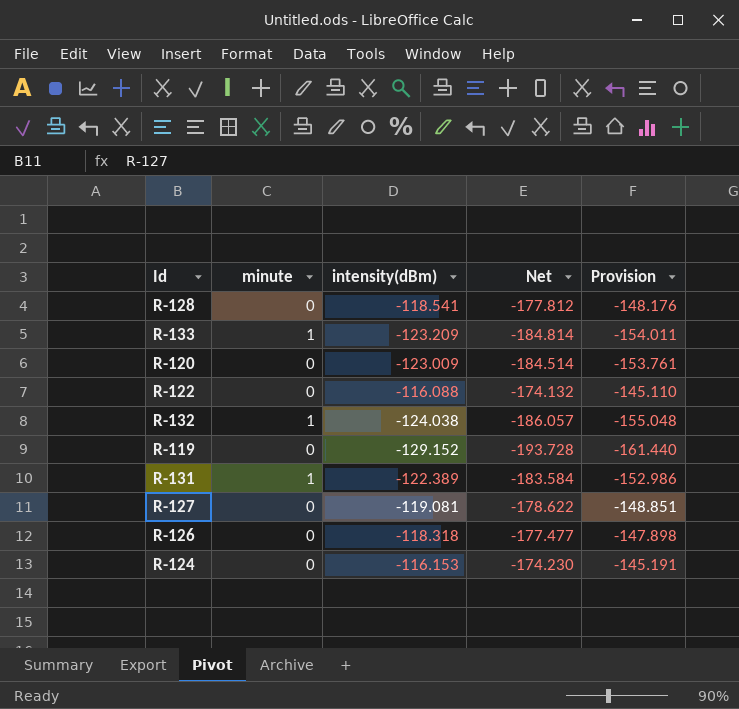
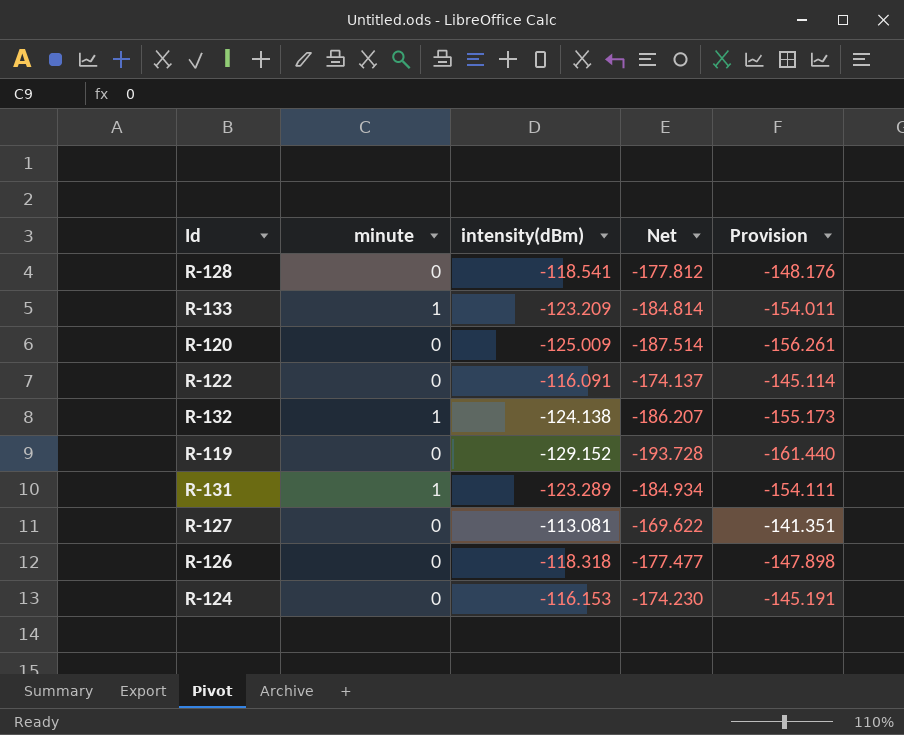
R-120 | intensity(dBm): -123.009 -> -125.009
R-120 | Net: -184.514 -> -187.514
R-120 | Provision: -153.761 -> -156.261
R-122 | intensity(dBm): -116.088 -> -116.091
R-122 | Net: -174.132 -> -174.137
R-122 | Provision: -145.110 -> -145.114
R-132 | intensity(dBm): -124.038 -> -124.138
R-132 | Net: -186.057 -> -186.207
R-132 | Provision: -155.048 -> -155.173
R-131 | intensity(dBm): -122.389 -> -123.289
R-131 | Net: -183.584 -> -184.934
R-131 | Provision: -152.986 -> -154.111
R-127 | intensity(dBm): -119.081 -> -113.081
R-127 | Net: -178.622 -> -169.622
R-127 | Provision: -148.851 -> -141.351

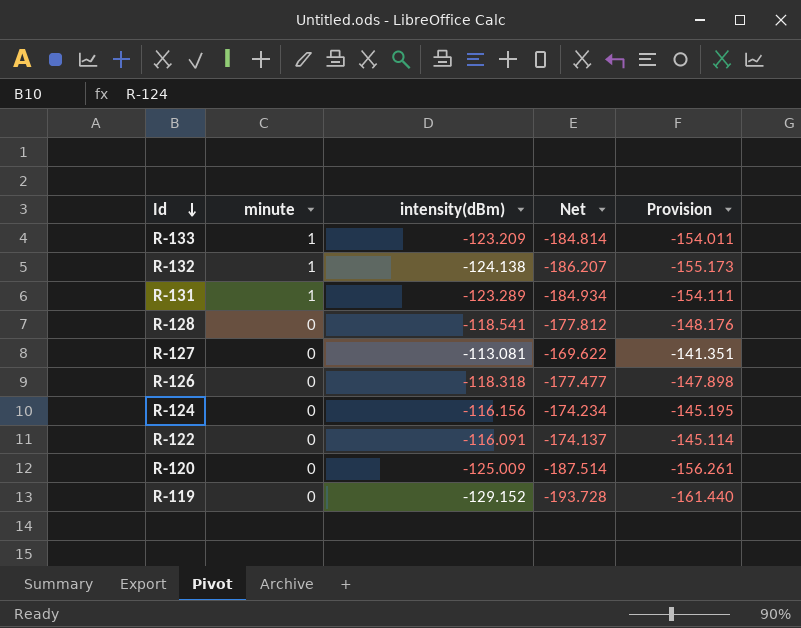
row order: none -> Id descending
R-124 | intensity(dBm): -116.153 -> -116.156
R-124 | Net: -174.230 -> -174.234
R-124 | Provision: -145.191 -> -145.195

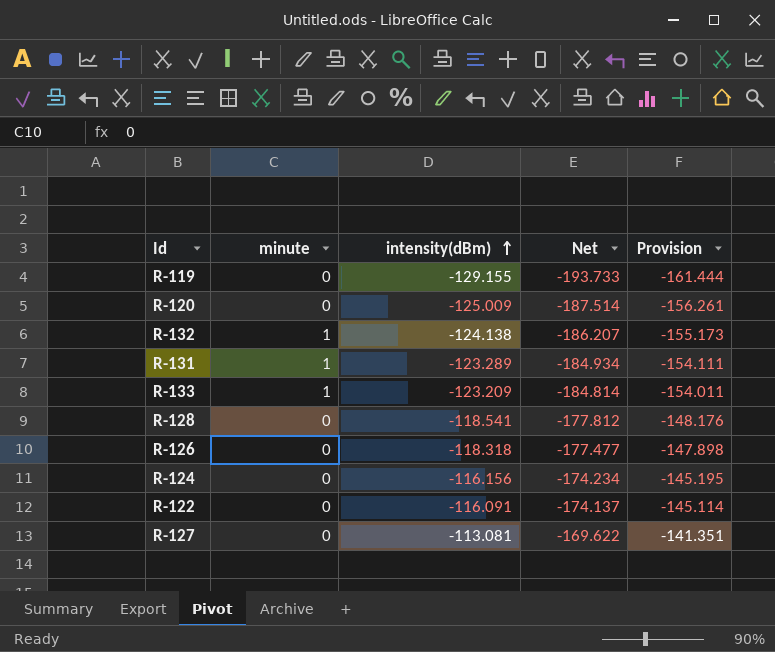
row order: Id descending -> intensity(dBm) ascending
R-119 | intensity(dBm): -129.152 -> -129.155
R-119 | Net: -193.728 -> -193.733
R-119 | Provision: -161.440 -> -161.444

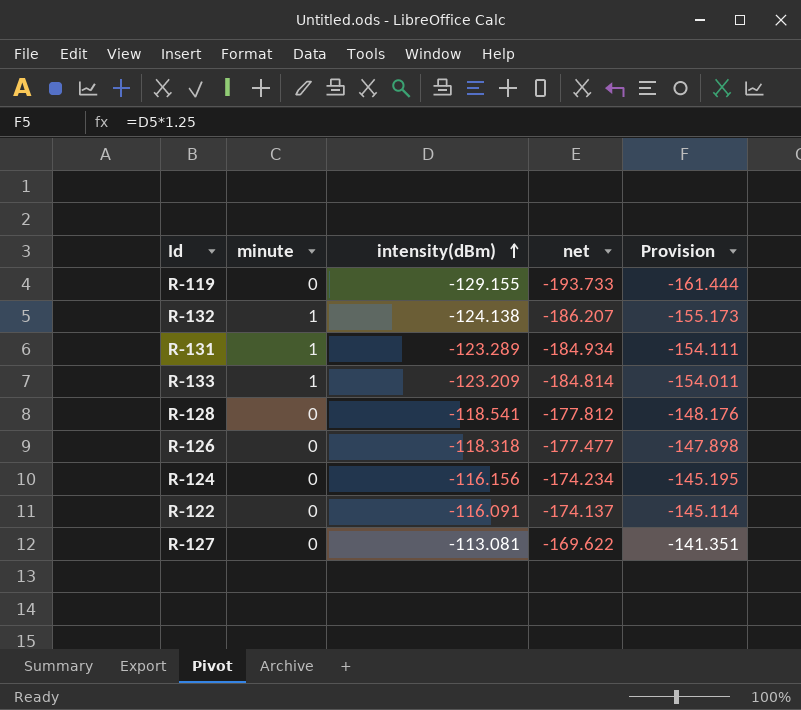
column name: Net -> net
row R-120: 0 | -125.009 | -187.514 | -156.261 -> none

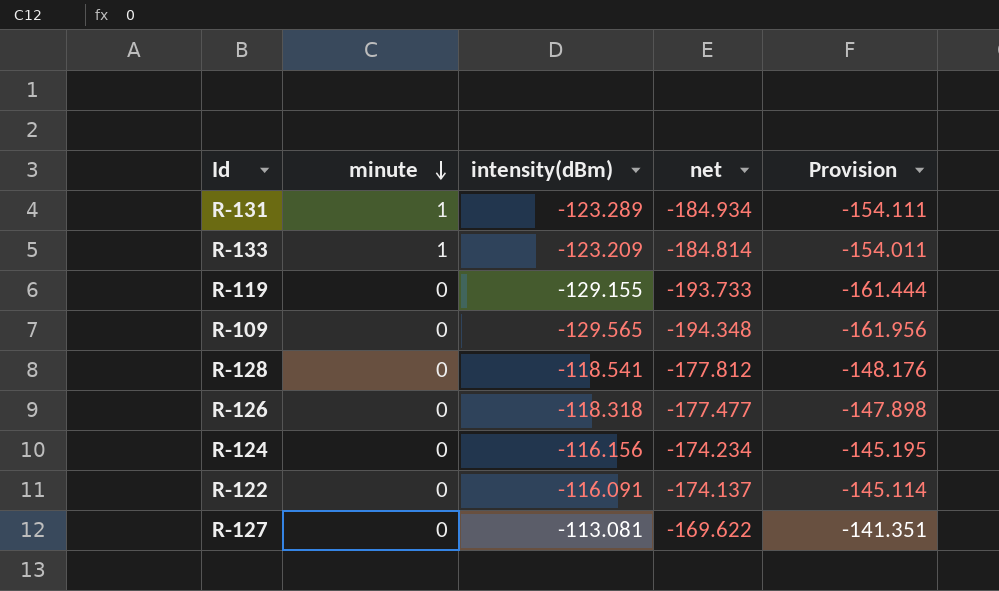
row order: intensity(dBm) ascending -> minute descending
row R-132: 1 | -124.138 | -186.207 | -155.173 -> none
row R-109: none -> 0 | -129.565 | -194.348 | -161.956

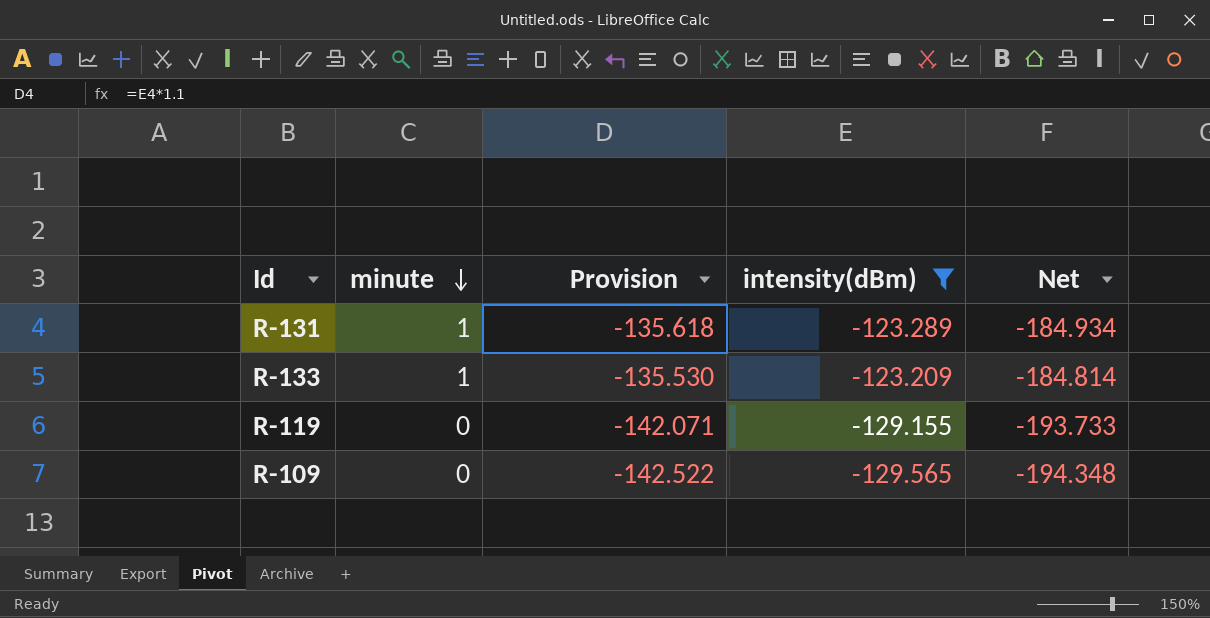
filter: none -> intensity(dBm) <= -123.209
column Provision | formula: [intensity(dBm)] * 1.25 -> [intensity(dBm)] * 1.1
column Provision | position: 5 -> 3
column name: net -> Net

